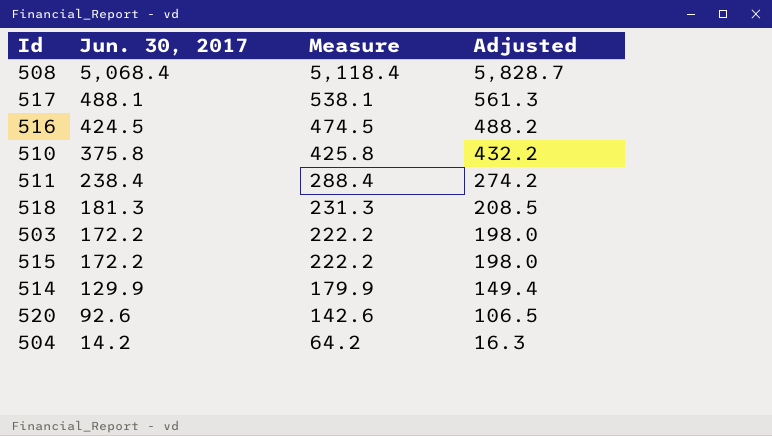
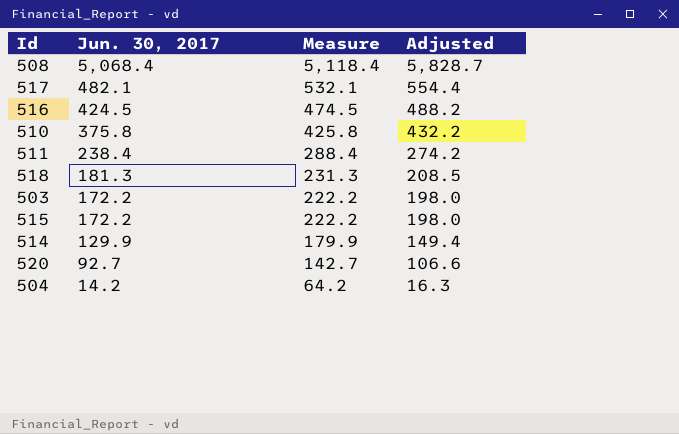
517 | Jun. 30, 2017: 488.1 -> 482.1
517 | Measure: 538.1 -> 532.1
517 | Adjusted: 561.3 -> 554.4
520 | Jun. 30, 2017: 92.6 -> 92.7
520 | Measure: 142.6 -> 142.7
520 | Adjusted: 106.5 -> 106.6

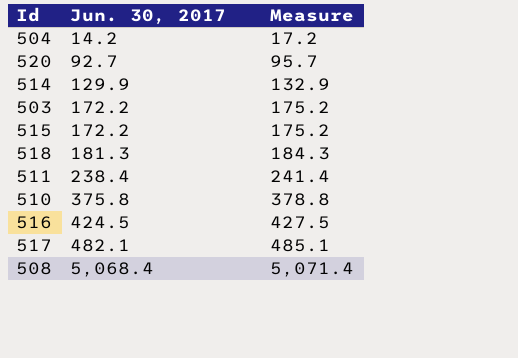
row order: Jun. 30, 2017 descending -> Jun. 30, 2017 ascending
column Adjusted | formula: [Jun. 30, 2017] * 1.15 -> none
column Measure | formula: [Jun. 30, 2017] + 50 -> [Jun. 30, 2017] + 3

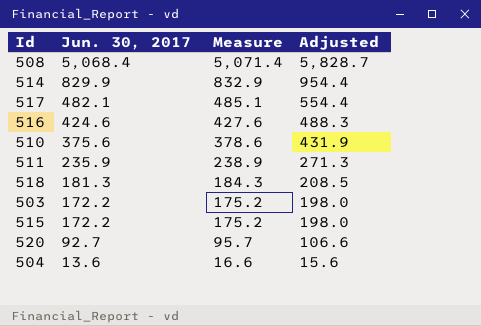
row order: Jun. 30, 2017 ascending -> Jun. 30, 2017 descending
column Adjusted | formula: none -> [Jun. 30, 2017] * 1.15
514 | Jun. 30, 2017: 129.9 -> 829.9
514 | Measure: 132.9 -> 832.9
516 | Jun. 30, 2017: 424.5 -> 424.6
516 | Measure: 427.5 -> 427.6
510 | Jun. 30, 2017: 375.8 -> 375.6
510 | Measure: 378.8 -> 378.6
511 | Jun. 30, 2017: 238.4 -> 235.9
511 | Measure: 241.4 -> 238.9
504 | Jun. 30, 2017: 14.2 -> 13.6
504 | Measure: 17.2 -> 16.6

